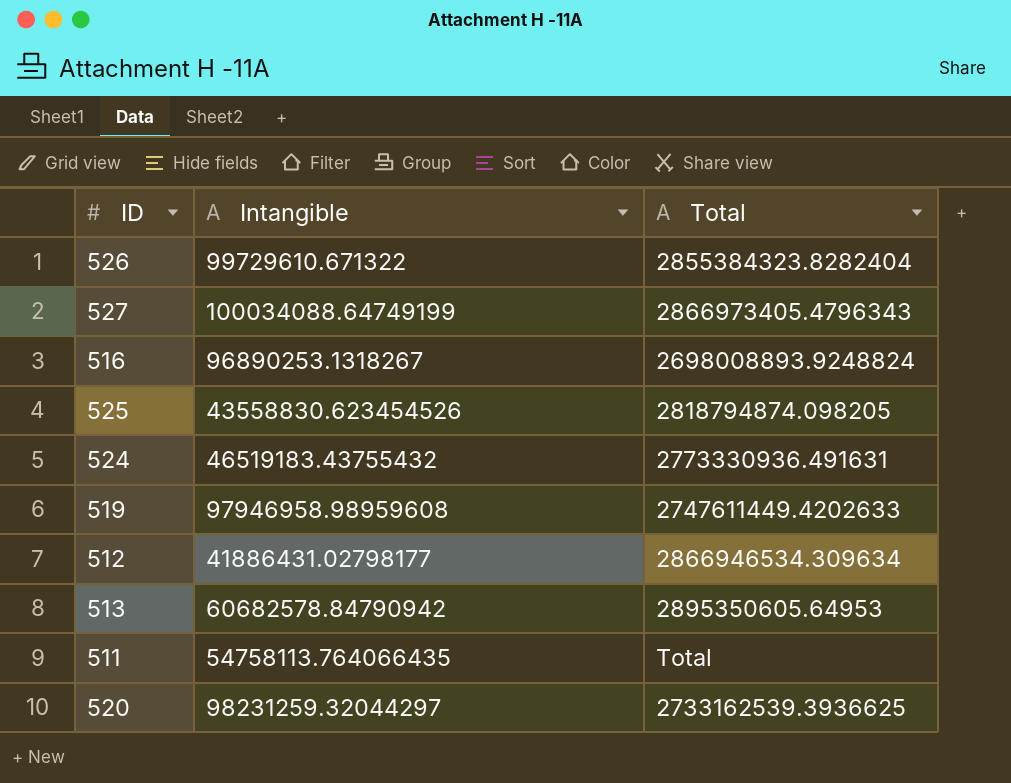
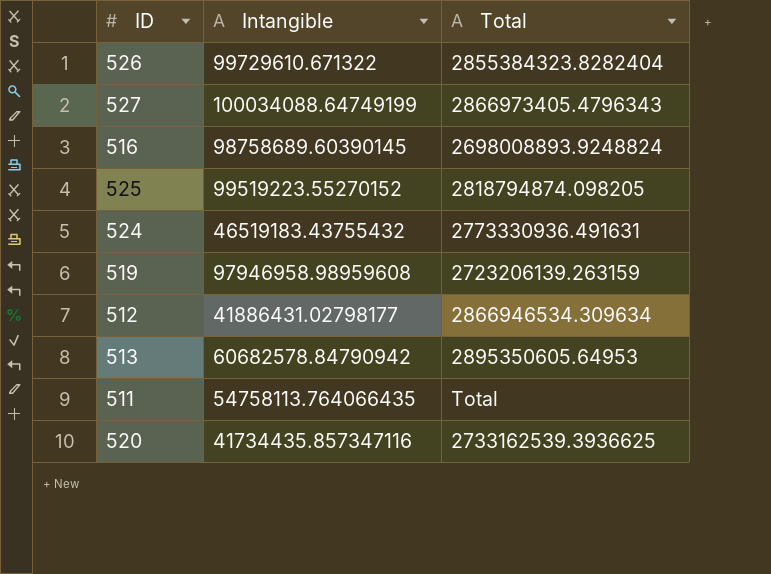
516 | Intangible: 96890253.1318267 -> 98758689.60390145
525 | Intangible: 43558830.623454526 -> 99519223.55270152
519 | Total: 2747611449.4202633 -> 2723206139.263159
520 | Intangible: 98231259.32044297 -> 41734435.857347116

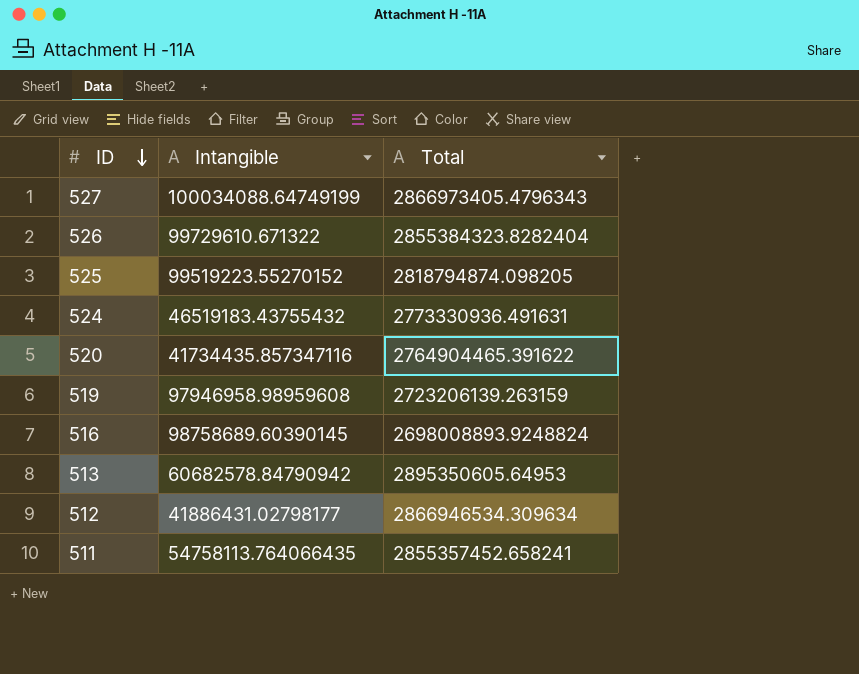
row order: none -> ID descending
520 | Total: 2733162539.3936625 -> 2764904465.391622
511 | Total: Total -> 2855357452.658241

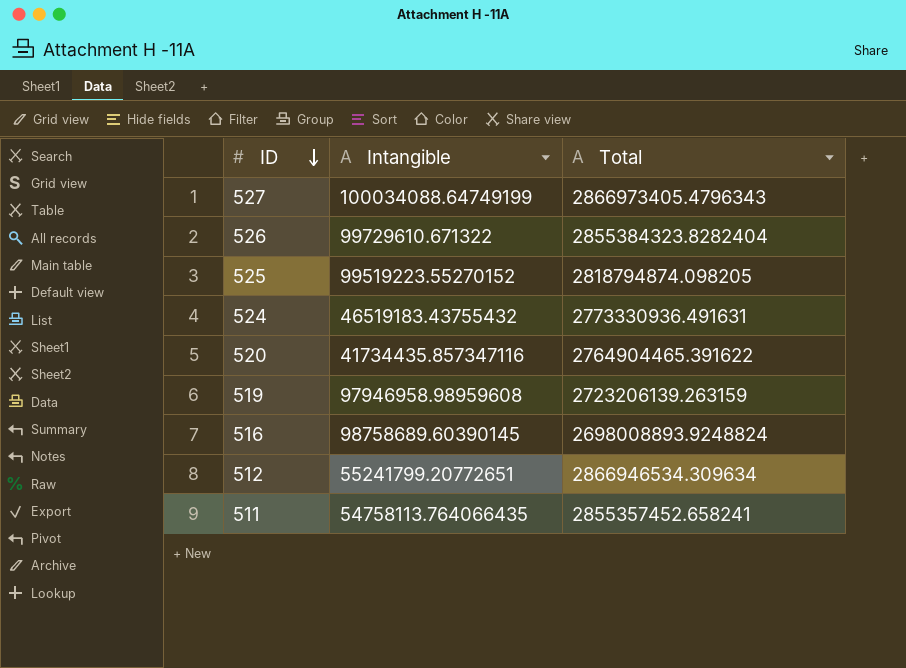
row 513: 60682578.84790942 | 2895350605.64953 -> none
512 | Intangible: 41886431.02798177 -> 55241799.20772651

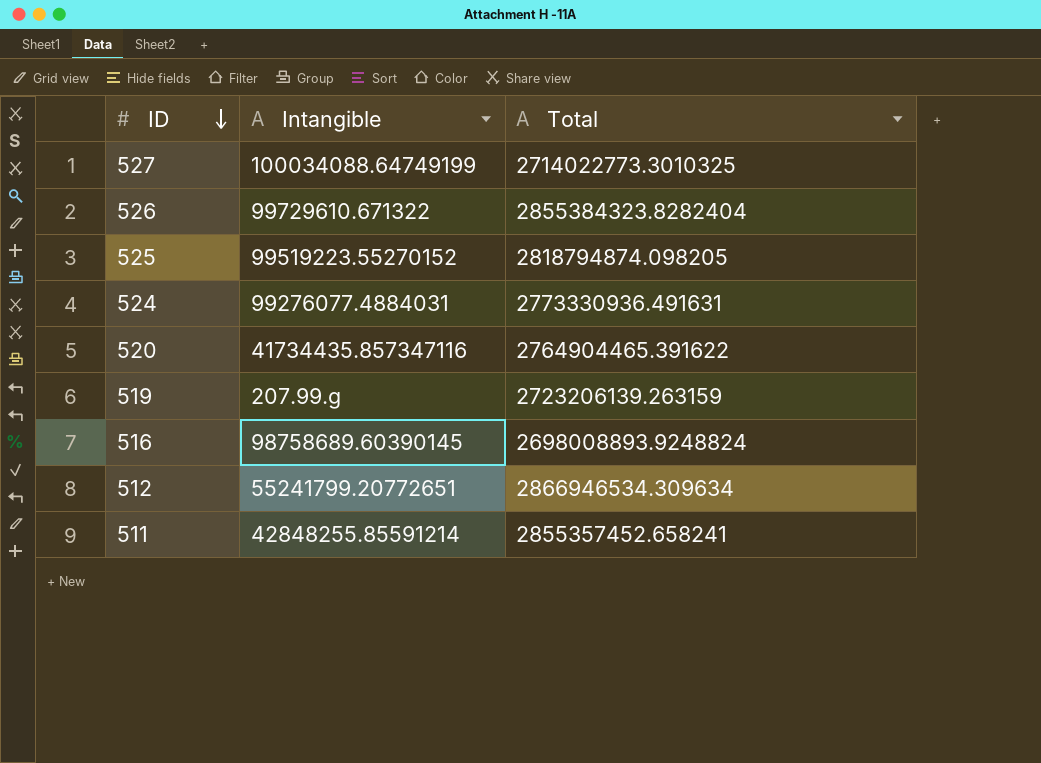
527 | Total: 2866973405.4796343 -> 2714022773.3010325
524 | Intangible: 46519183.43755432 -> 99276077.4884031
519 | Intangible: 97946958.98959608 -> 207.99.g
511 | Intangible: 54758113.764066435 -> 42848255.85591214

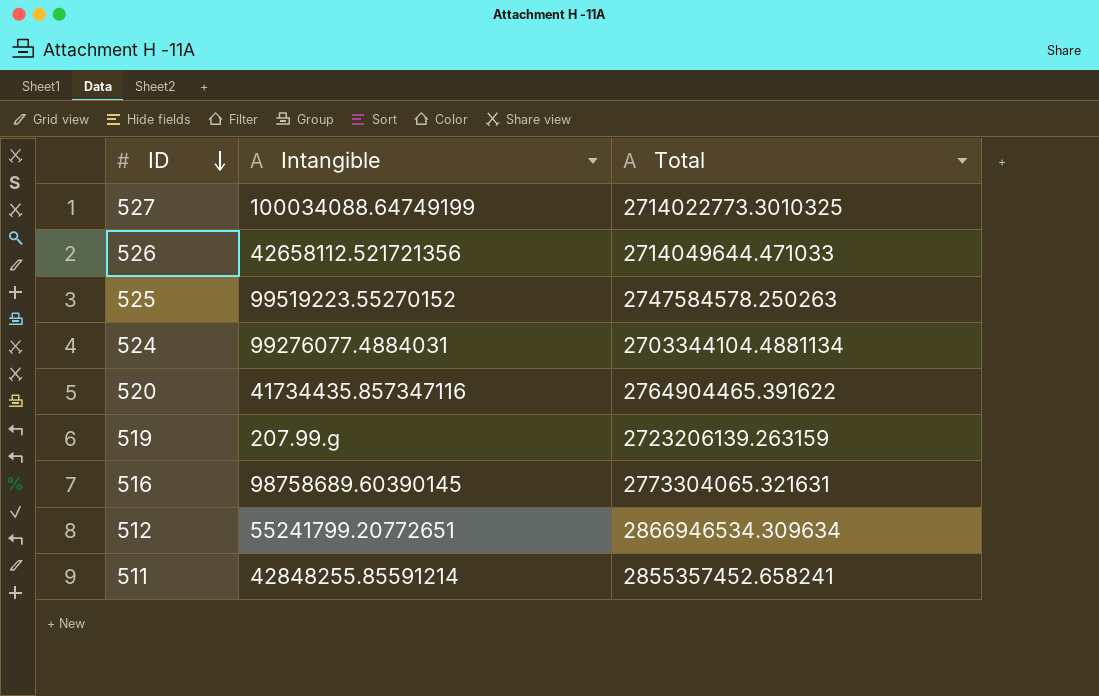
526 | Intangible: 99729610.671322 -> 42658112.521721356
526 | Total: 2855384323.8282404 -> 2714049644.471033
525 | Total: 2818794874.098205 -> 2747584578.250263
524 | Total: 2773330936.491631 -> 2703344104.4881134
516 | Total: 2698008893.9248824 -> 2773304065.321631

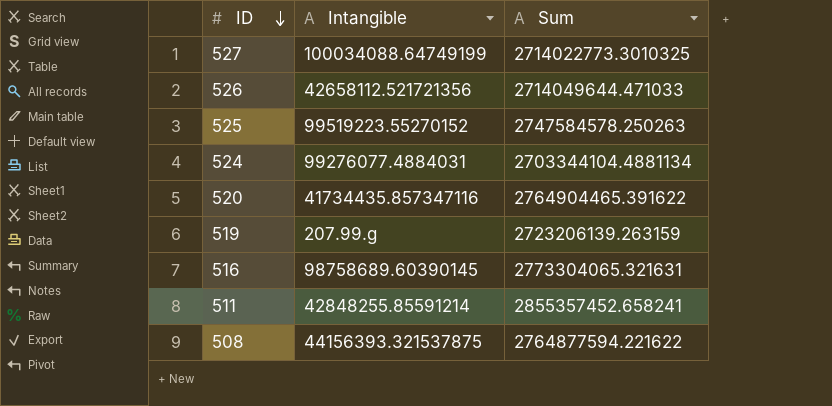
column name: Total -> Sum
row 512: 55241799.20772651 | 2866946534.309634 -> none
row 508: none -> 44156393.321537875 | 2764877594.221622

